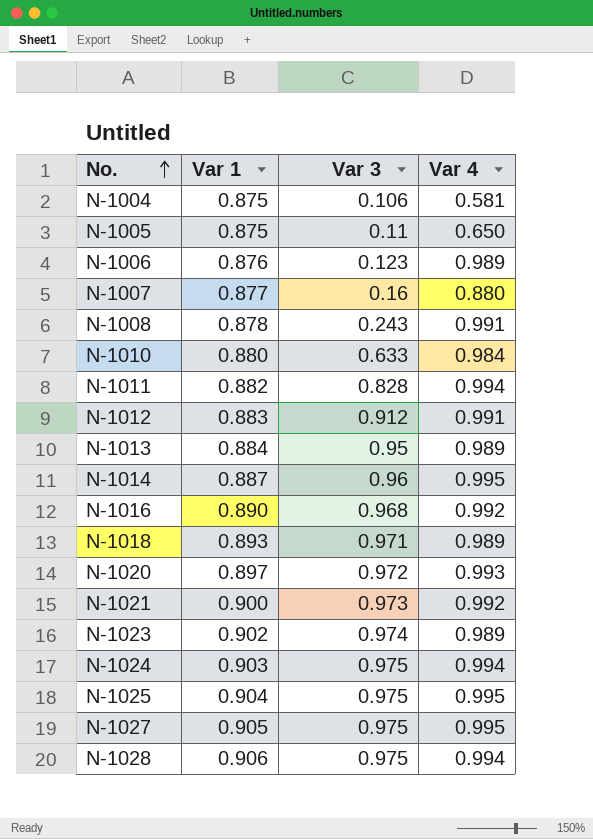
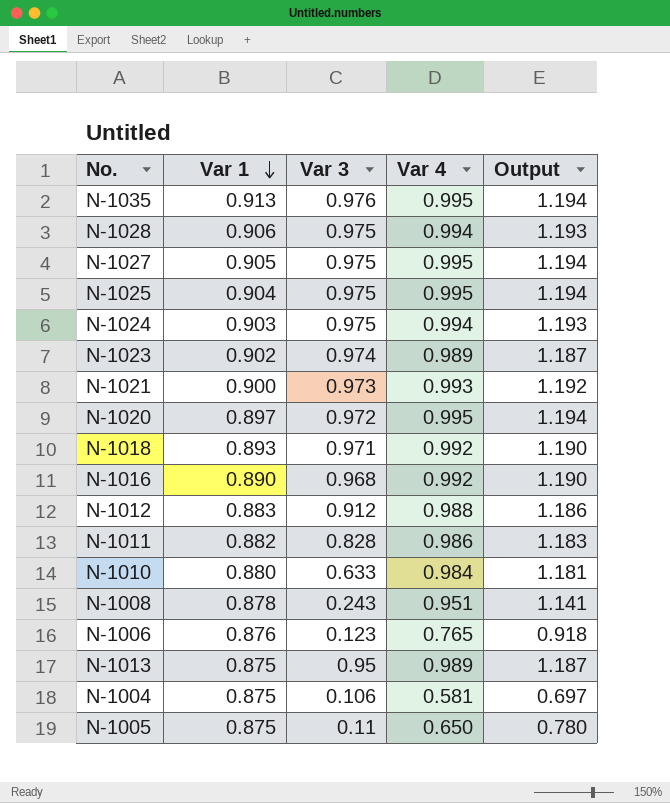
row order: No. ascending -> Var 1 descending
column Output | formula: none -> [Var 4] * 1.2
row N-1007: 0.877 | 0.16 | 0.880 -> none
row N-1014: 0.887 | 0.96 | 0.995 -> none
row N-1035: none -> 0.913 | 0.976 | 0.995 | 1.194
N-1021 | Var 4: 0.992 -> 0.993
N-1020 | Var 4: 0.993 -> 0.995
N-1018 | Var 4: 0.989 -> 0.992
N-1012 | Var 4: 0.991 -> 0.988
N-1011 | Var 4: 0.994 -> 0.986
N-1008 | Var 4: 0.991 -> 0.951
N-1006 | Var 4: 0.989 -> 0.765
N-1013 | Var 1: 0.884 -> 0.875

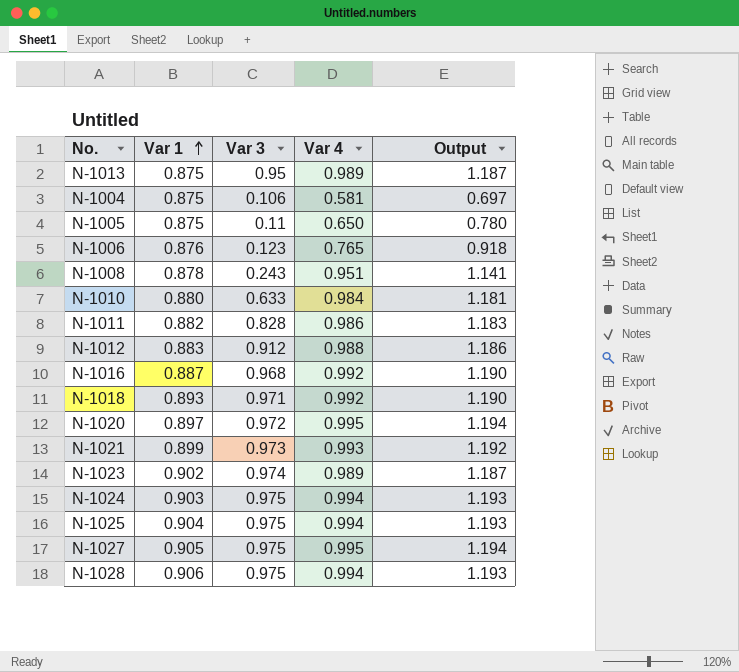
row order: Var 1 descending -> Var 1 ascending
row N-1035: 0.913 | 0.976 | 0.995 | 1.194 -> none
N-1016 | Var 1: 0.890 -> 0.887
N-1021 | Var 1: 0.900 -> 0.899
N-1025 | Var 4: 0.995 -> 0.994
N-1025 | Output: 1.194 -> 1.193

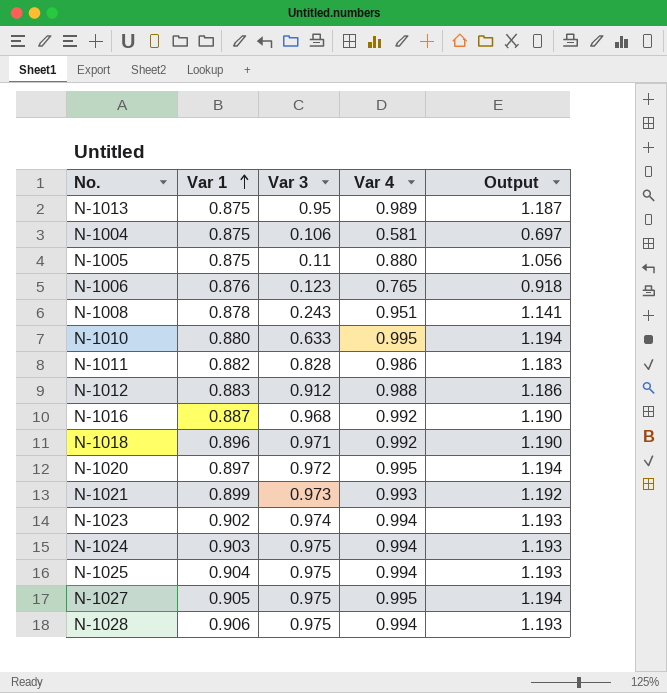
N-1005 | Var 4: 0.650 -> 0.880
N-1005 | Output: 0.780 -> 1.056
N-1010 | Var 4: 0.984 -> 0.995
N-1010 | Output: 1.181 -> 1.194
N-1018 | Var 1: 0.893 -> 0.896
N-1023 | Var 4: 0.989 -> 0.994
N-1023 | Output: 1.187 -> 1.193

